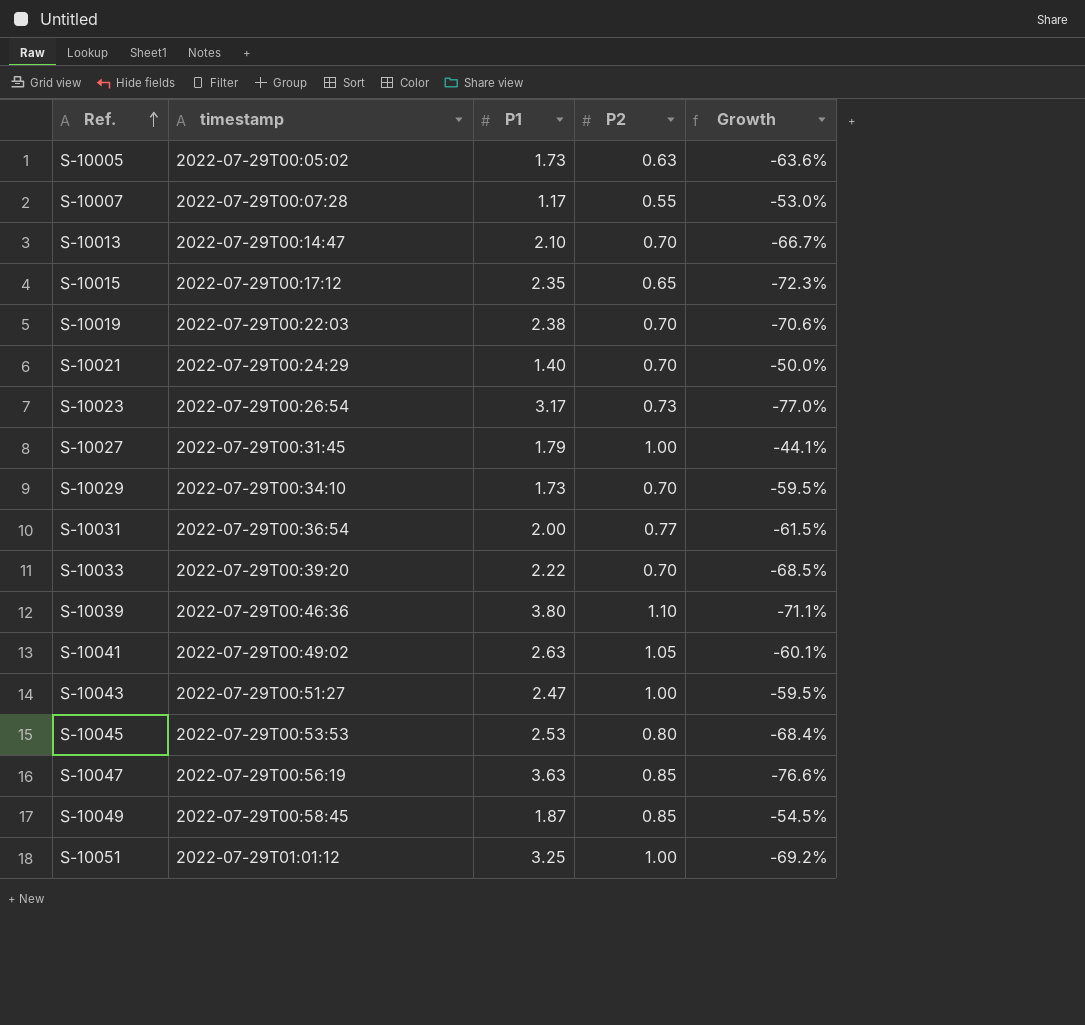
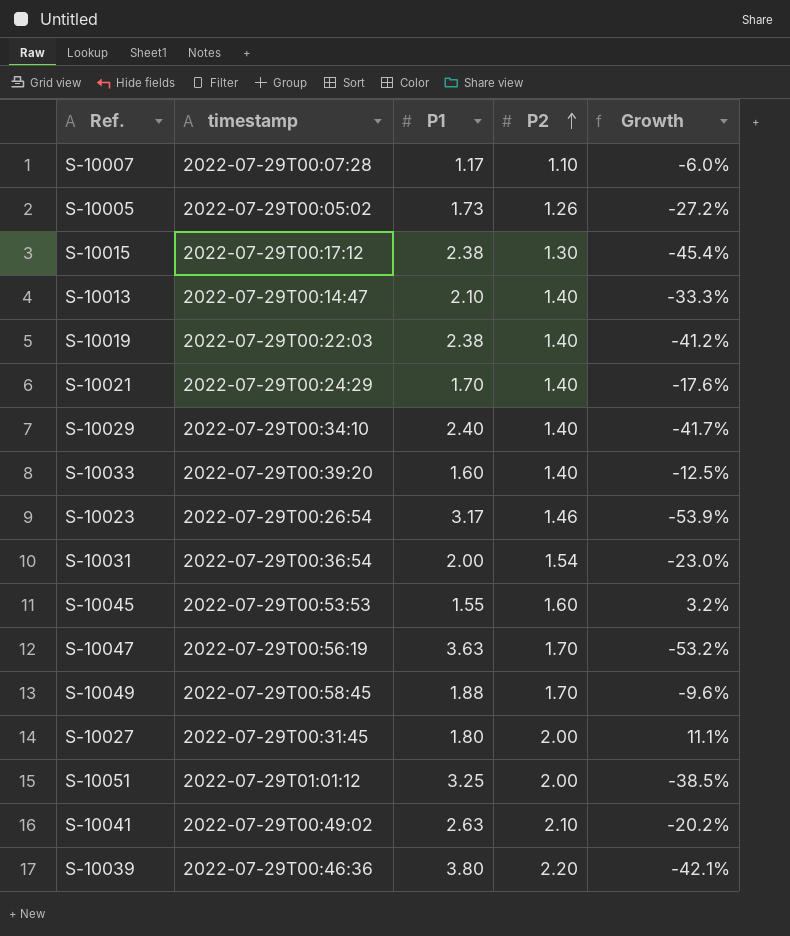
row order: Ref. ascending -> P2 ascending
row S-10043: 2022-07-29T00:51:27 | 2.47 | 1.00 | -59.5% -> none
S-10007 | P2: 0.55 -> 1.10
S-10007 | Growth: -53.0% -> -6.0%
S-10005 | P2: 0.63 -> 1.26
S-10005 | Growth: -63.6% -> -27.2%
S-10015 | P1: 2.35 -> 2.38
S-10015 | P2: 0.65 -> 1.30
S-10015 | Growth: -72.3% -> -45.4%
S-10013 | P2: 0.70 -> 1.40
S-10013 | Growth: -66.7% -> -33.3%
S-10019 | P2: 0.70 -> 1.40
S-10019 | Growth: -70.6% -> -41.2%
S-10021 | P1: 1.40 -> 1.70
S-10021 | P2: 0.70 -> 1.40
S-10021 | Growth: -50.0% -> -17.6%
S-10029 | P1: 1.73 -> 2.40
S-10029 | P2: 0.70 -> 1.40
S-10029 | Growth: -59.5% -> -41.7%
S-10033 | P1: 2.22 -> 1.60
S-10033 | P2: 0.70 -> 1.40
S-10033 | Growth: -68.5% -> -12.5%
S-10023 | P2: 0.73 -> 1.46
S-10023 | Growth: -77.0% -> -53.9%
S-10031 | P2: 0.77 -> 1.54
S-10031 | Growth: -61.5% -> -23.0%
S-10045 | P1: 2.53 -> 1.55
S-10045 | P2: 0.80 -> 1.60
S-10045 | Growth: -68.4% -> 3.2%
S-10047 | P2: 0.85 -> 1.70
S-10047 | Growth: -76.6% -> -53.2%
S-10049 | P1: 1.87 -> 1.88
S-10049 | P2: 0.85 -> 1.70
S-10049 | Growth: -54.5% -> -9.6%
S-10027 | P1: 1.79 -> 1.80
S-10027 | P2: 1.00 -> 2.00
S-10027 | Growth: -44.1% -> 11.1%
S-10051 | P2: 1.00 -> 2.00
S-10051 | Growth: -69.2% -> -38.5%
S-10041 | P2: 1.05 -> 2.10
S-10041 | Growth: -60.1% -> -20.2%
S-10039 | P2: 1.10 -> 2.20
S-10039 | Growth: -71.1% -> -42.1%

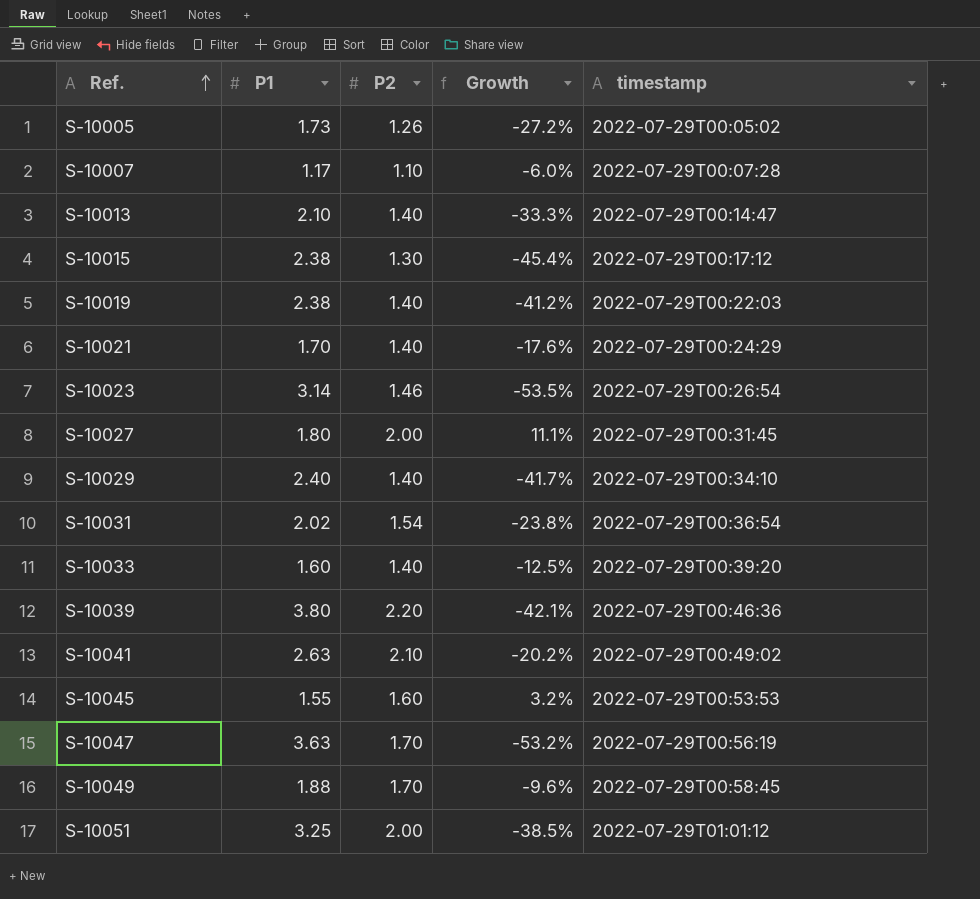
row order: P2 ascending -> Ref. ascending
column timestamp | position: 2 -> 5
S-10023 | P1: 3.17 -> 3.14
S-10023 | Growth: -53.9% -> -53.5%
S-10031 | P1: 2.00 -> 2.02
S-10031 | Growth: -23.0% -> -23.8%

